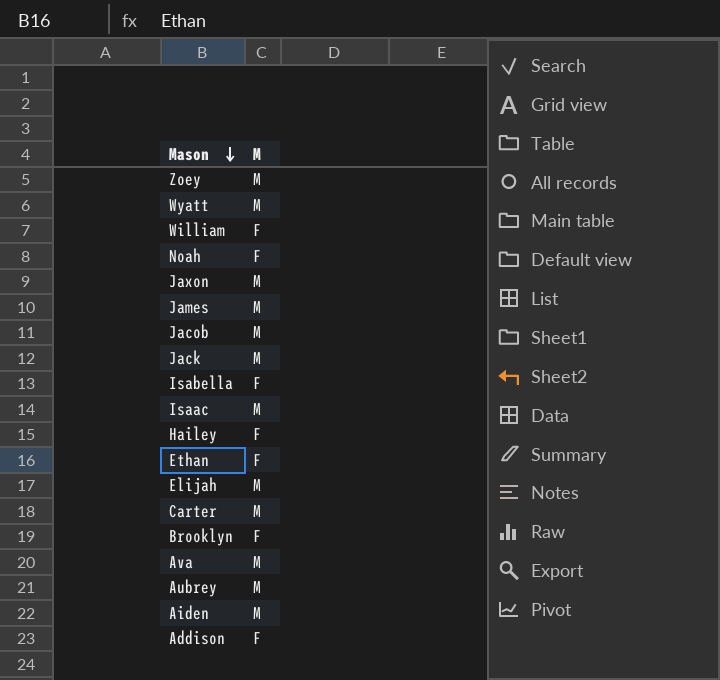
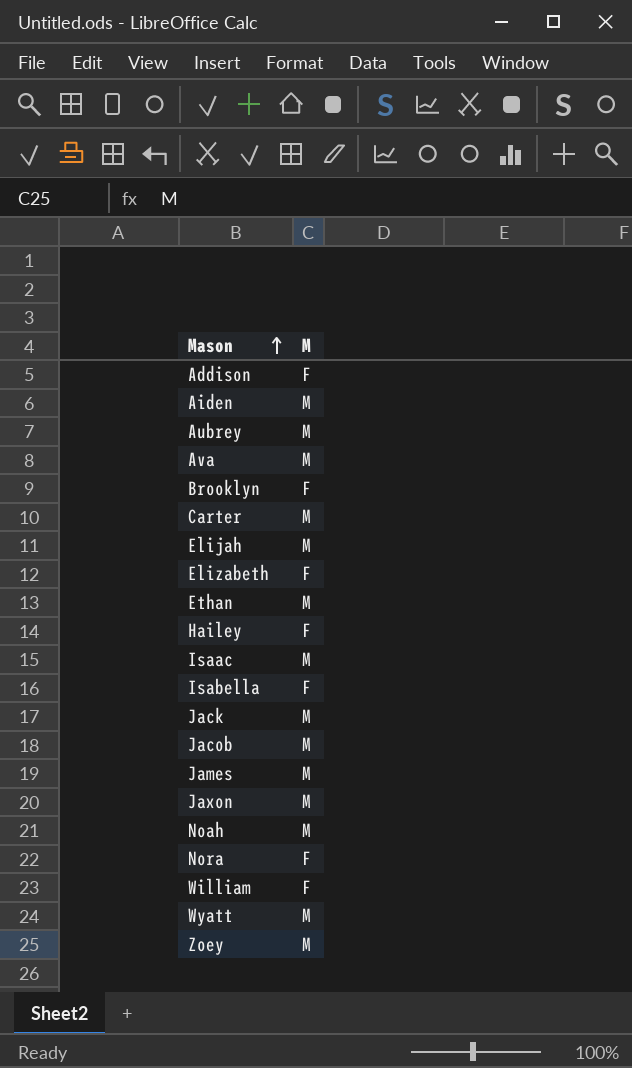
row order: Mason descending -> Mason ascending
row Elizabeth: none -> F
Ethan | M: F -> M
Noah | M: F -> M
row Nora: none -> F

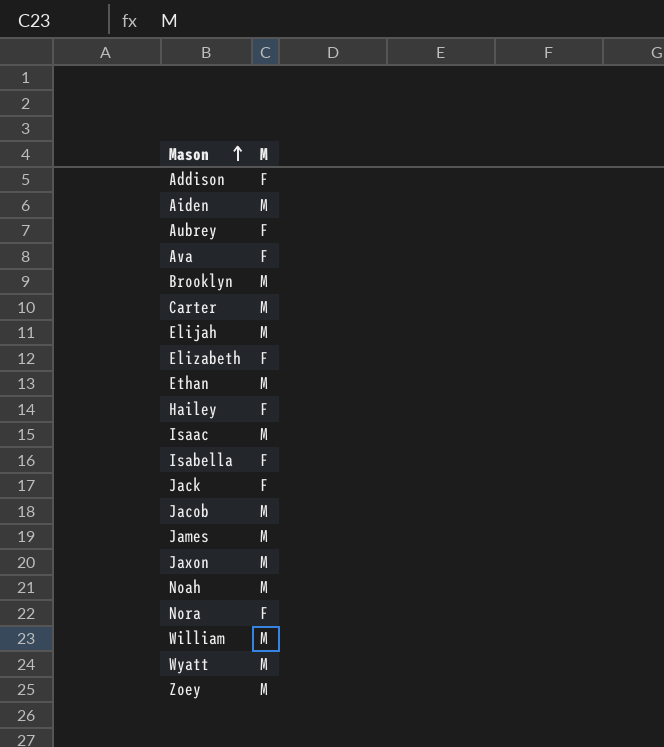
Aubrey | M: M -> F
Ava | M: M -> F
Brooklyn | M: F -> M
Jack | M: M -> F
William | M: F -> M

